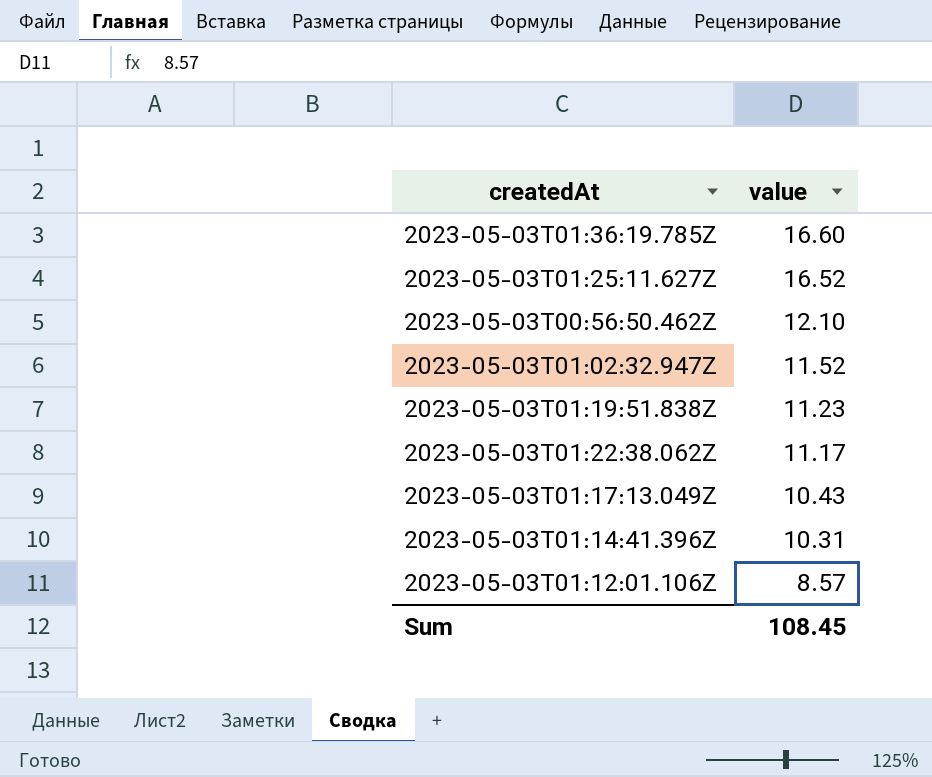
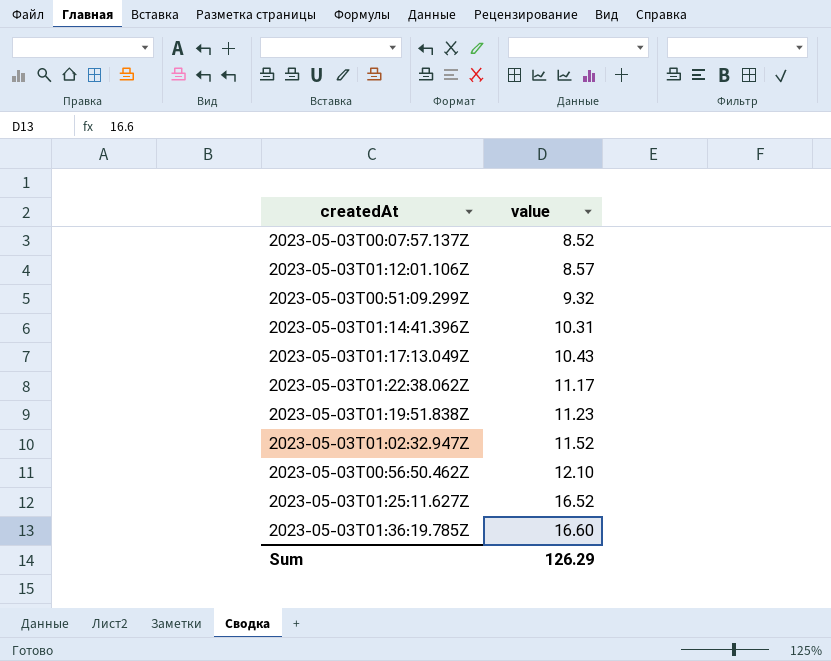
row order: value descending -> value ascending
row 2023-05-03T00:07:57.137Z: none -> 8.52
row 2023-05-03T00:51:09.299Z: none -> 9.32
Sum | value: 108.45 -> 126.29

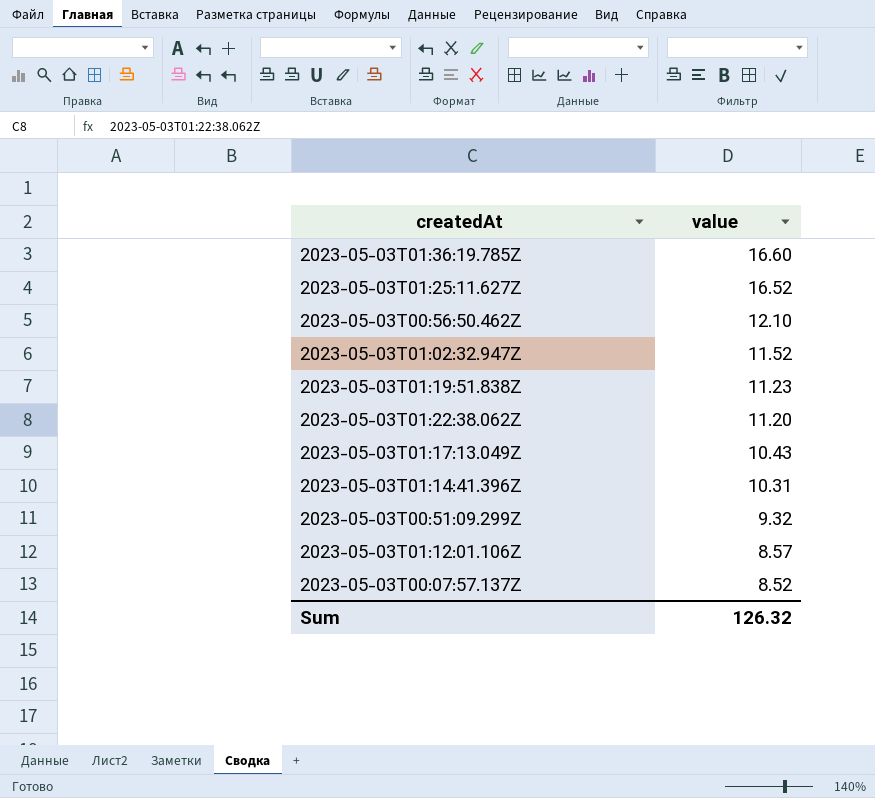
row order: value ascending -> value descending
2023-05-03T01:22:38.062Z | value: 11.17 -> 11.20
Sum | value: 126.29 -> 126.32

